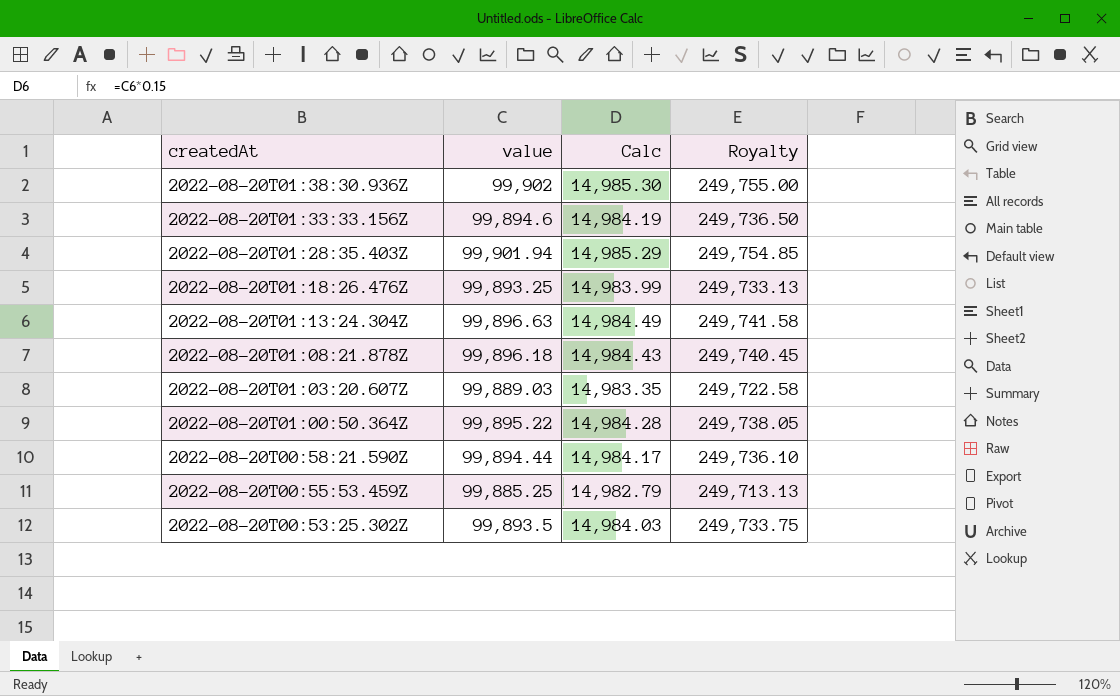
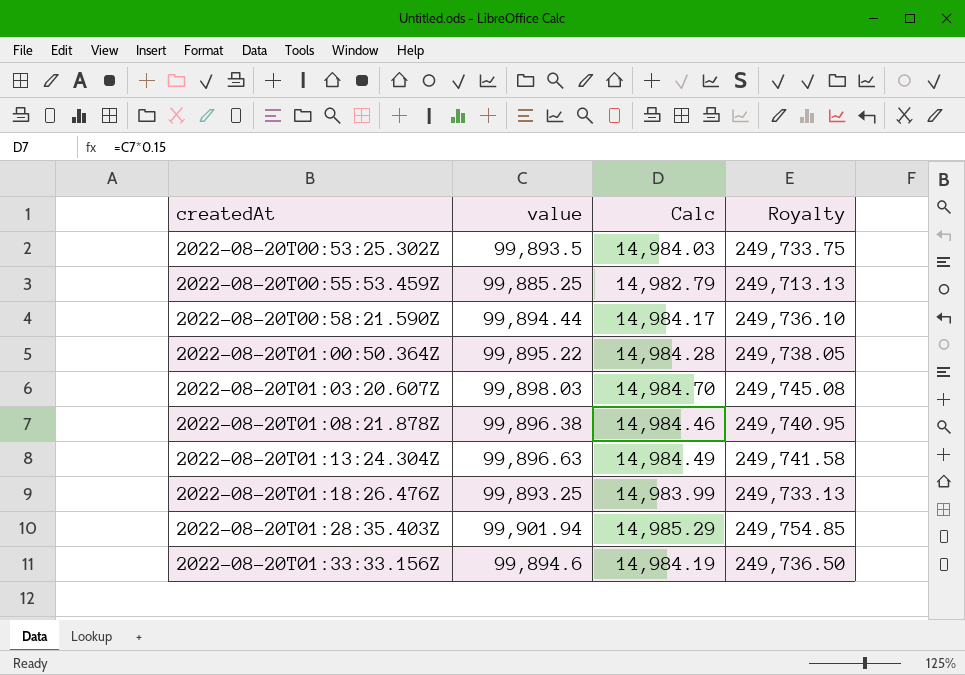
row order: createdAt descending -> createdAt ascending
row 2022-08-20T01:38:30.936Z: 99,902 | 14,985.30 | 249,755.00 -> none
2022-08-20T01:03:20.607Z | value: 99,889.03 -> 99,898.03
2022-08-20T01:03:20.607Z | Calc: 14,983.35 -> 14,984.70
2022-08-20T01:03:20.607Z | Royalty: 249,722.58 -> 249,745.08
2022-08-20T01:08:21.878Z | value: 99,896.18 -> 99,896.38
2022-08-20T01:08:21.878Z | Calc: 14,984.43 -> 14,984.46
2022-08-20T01:08:21.878Z | Royalty: 249,740.45 -> 249,740.95

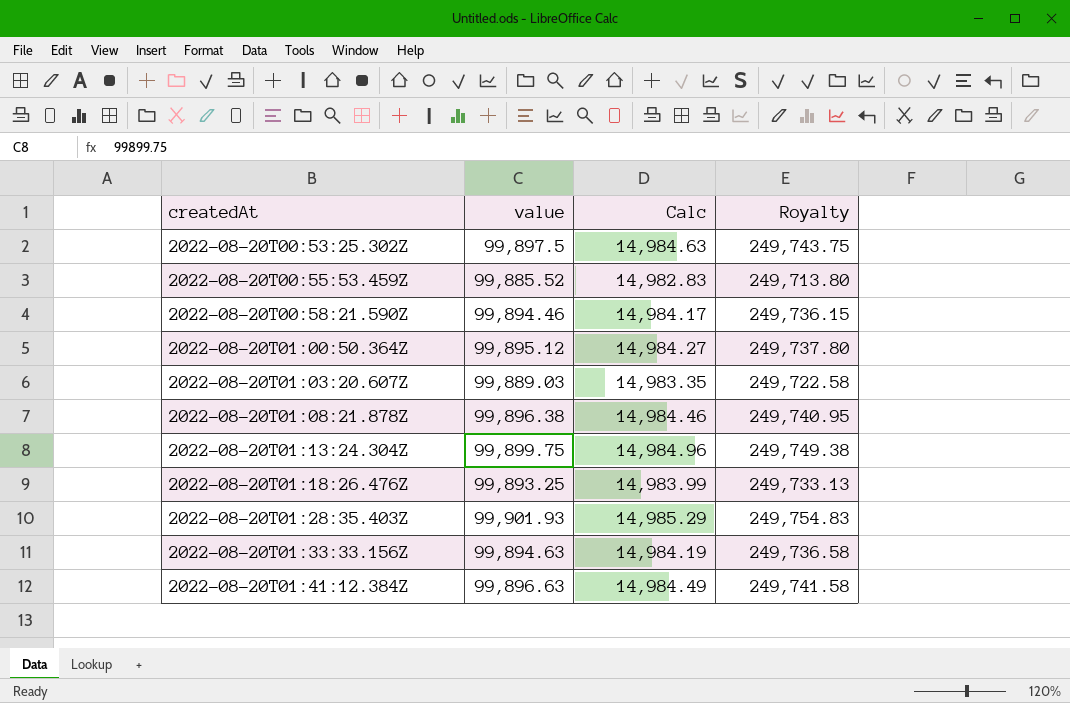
2022-08-20T00:53:25.302Z | value: 99,893.5 -> 99,897.5
2022-08-20T00:53:25.302Z | Calc: 14,984.03 -> 14,984.63
2022-08-20T00:53:25.302Z | Royalty: 249,733.75 -> 249,743.75
2022-08-20T00:55:53.459Z | value: 99,885.25 -> 99,885.52
2022-08-20T00:55:53.459Z | Calc: 14,982.79 -> 14,982.83
2022-08-20T00:55:53.459Z | Royalty: 249,713.13 -> 249,713.80
2022-08-20T00:58:21.590Z | value: 99,894.44 -> 99,894.46
2022-08-20T00:58:21.590Z | Royalty: 249,736.10 -> 249,736.15
2022-08-20T01:00:50.364Z | value: 99,895.22 -> 99,895.12
2022-08-20T01:00:50.364Z | Calc: 14,984.28 -> 14,984.27
2022-08-20T01:00:50.364Z | Royalty: 249,738.05 -> 249,737.80
2022-08-20T01:03:20.607Z | value: 99,898.03 -> 99,889.03
2022-08-20T01:03:20.607Z | Calc: 14,984.70 -> 14,983.35
2022-08-20T01:03:20.607Z | Royalty: 249,745.08 -> 249,722.58
2022-08-20T01:13:24.304Z | value: 99,896.63 -> 99,899.75
2022-08-20T01:13:24.304Z | Calc: 14,984.49 -> 14,984.96
2022-08-20T01:13:24.304Z | Royalty: 249,741.58 -> 249,749.38
2022-08-20T01:28:35.403Z | value: 99,901.94 -> 99,901.93
2022-08-20T01:28:35.403Z | Royalty: 249,754.85 -> 249,754.83
2022-08-20T01:33:33.156Z | value: 99,894.6 -> 99,894.63
2022-08-20T01:33:33.156Z | Royalty: 249,736.50 -> 249,736.58
row 2022-08-20T01:41:12.384Z: none -> 99,896.63 | 14,984.49 | 249,741.58

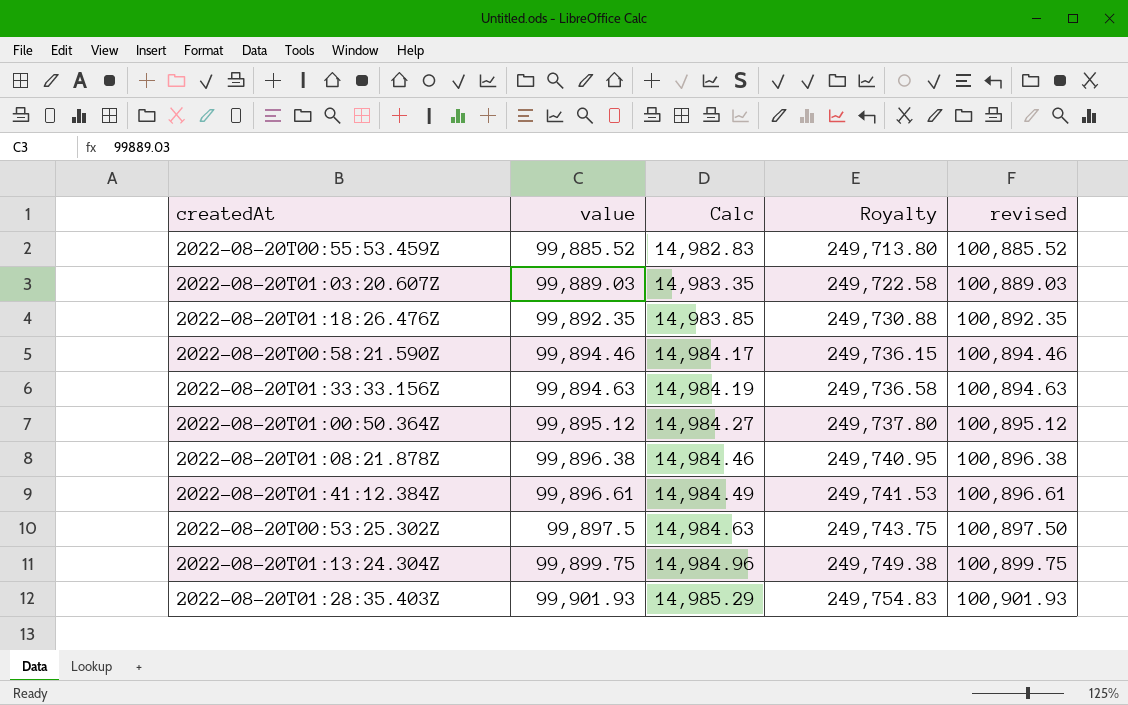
row order: createdAt ascending -> value ascending
column revised | formula: none -> [value] + 1000
2022-08-20T01:18:26.476Z | value: 99,893.25 -> 99,892.35
2022-08-20T01:18:26.476Z | Calc: 14,983.99 -> 14,983.85
2022-08-20T01:18:26.476Z | Royalty: 249,733.13 -> 249,730.88
2022-08-20T01:41:12.384Z | value: 99,896.63 -> 99,896.61
2022-08-20T01:41:12.384Z | Royalty: 249,741.58 -> 249,741.53

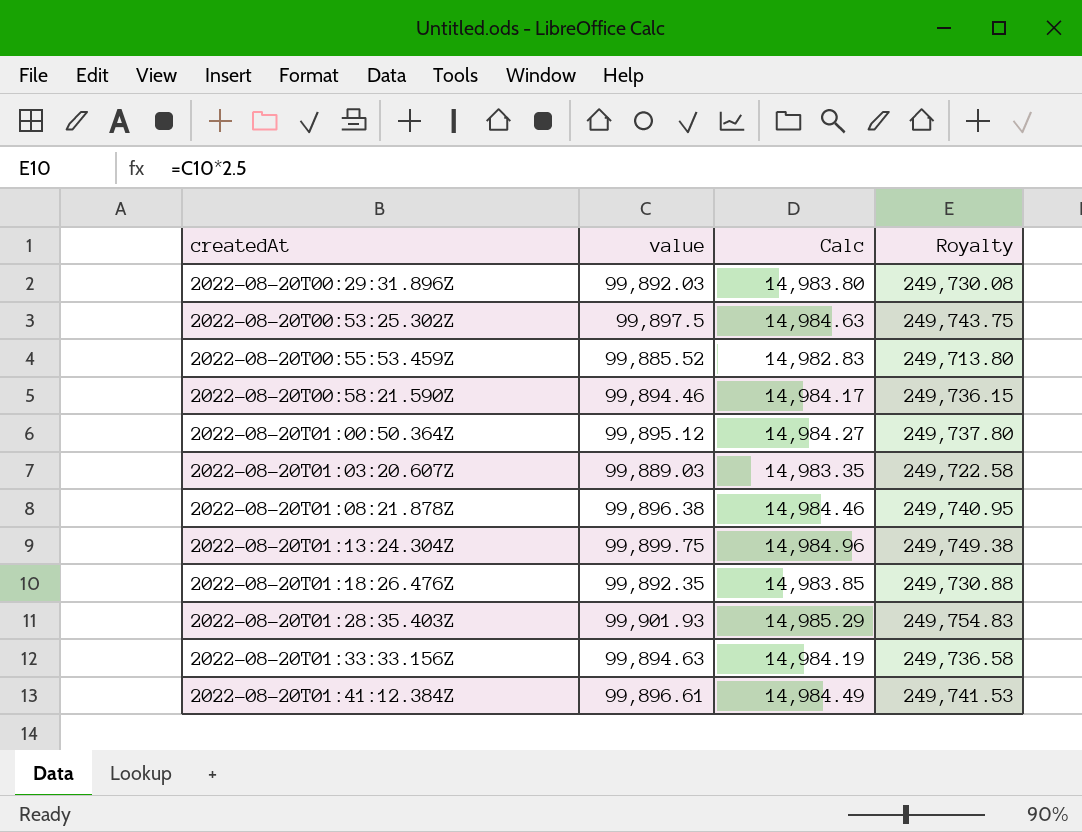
row order: value ascending -> createdAt ascending
column revised | formula: [value] + 1000 -> none
row 2022-08-20T00:29:31.896Z: none -> 99,892.03 | 14,983.80 | 249,730.08

